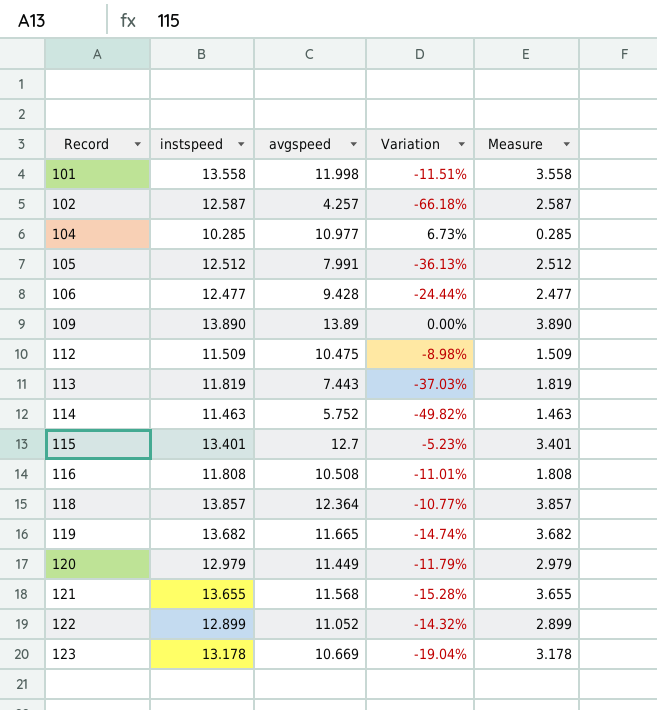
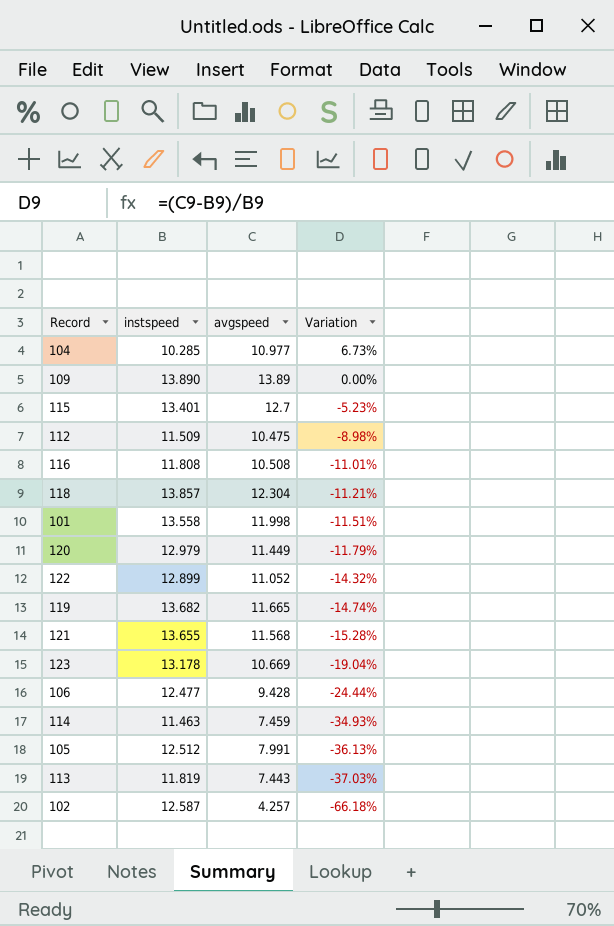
row order: Record ascending -> Variation descending
column Measure | formula: [instspeed] - 10 -> none
118 | avgspeed: 12.364 -> 12.304
118 | Variation: -10.77% -> -11.21%
114 | avgspeed: 5.752 -> 7.459
114 | Variation: -49.82% -> -34.93%

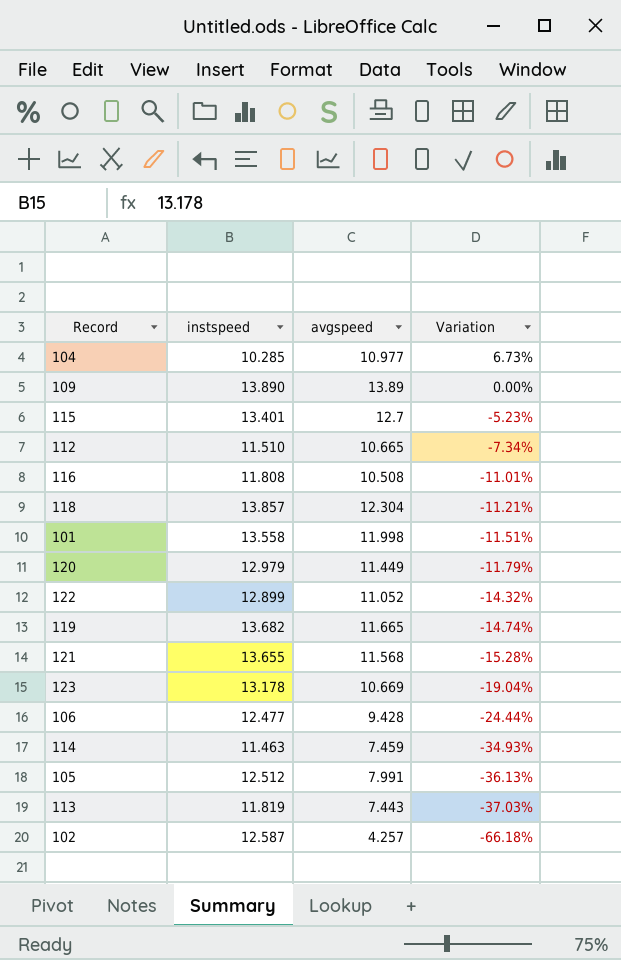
112 | instspeed: 11.509 -> 11.510
112 | avgspeed: 10.475 -> 10.665
112 | Variation: -8.98% -> -7.34%

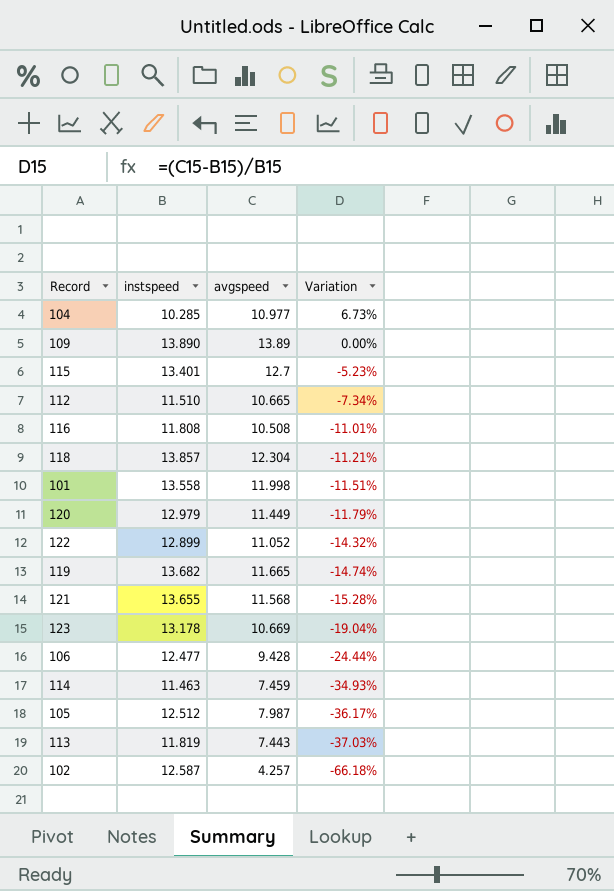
105 | avgspeed: 7.991 -> 7.987
105 | Variation: -36.13% -> -36.17%

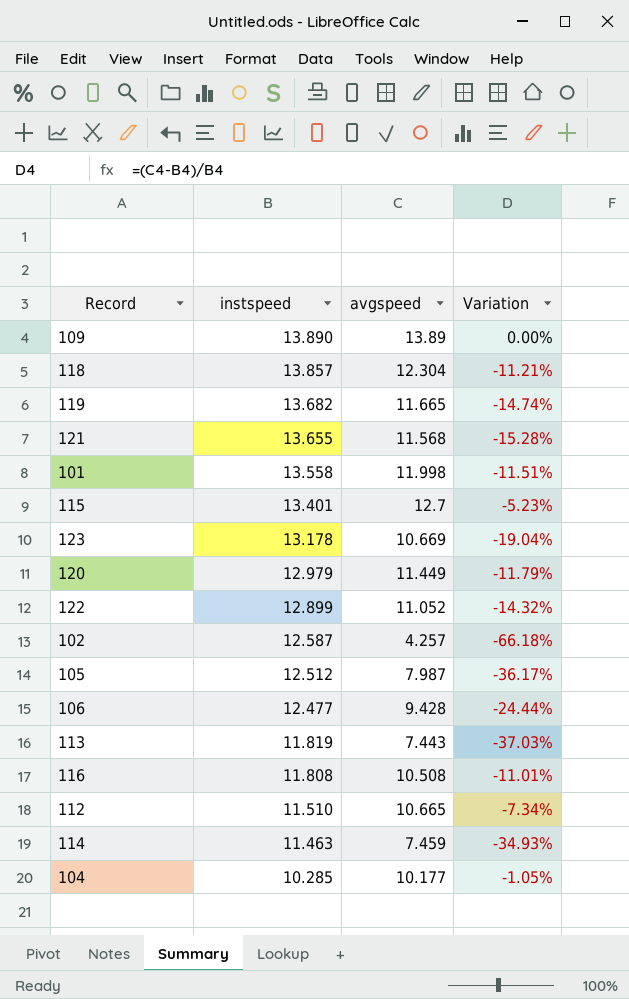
row order: Variation descending -> instspeed descending
104 | avgspeed: 10.977 -> 10.177
104 | Variation: 6.73% -> -1.05%

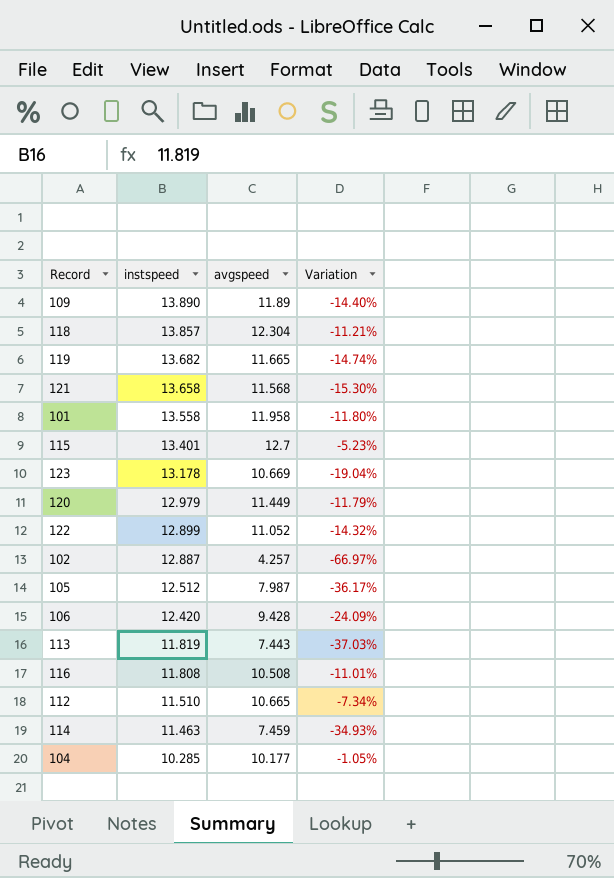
109 | avgspeed: 13.89 -> 11.89
109 | Variation: 0.00% -> -14.40%
121 | instspeed: 13.655 -> 13.658
121 | Variation: -15.28% -> -15.30%
101 | avgspeed: 11.998 -> 11.958
101 | Variation: -11.51% -> -11.80%
102 | instspeed: 12.587 -> 12.887
102 | Variation: -66.18% -> -66.97%
106 | instspeed: 12.477 -> 12.420
106 | Variation: -24.44% -> -24.09%

